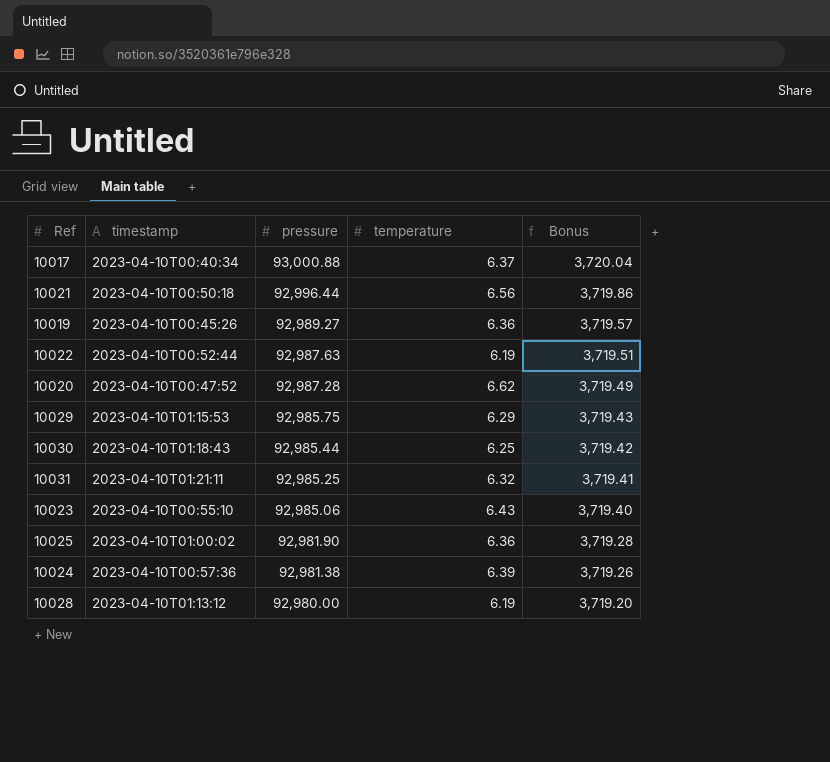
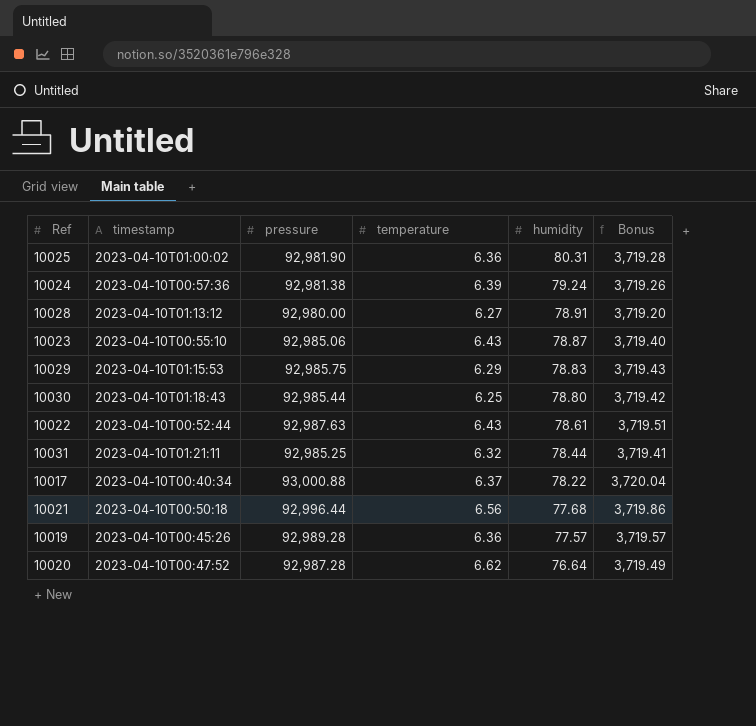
row order: pressure descending -> humidity descending
column humidity | position: none -> 5
10028 | temperature: 6.19 -> 6.27
10022 | temperature: 6.19 -> 6.43
10019 | pressure: 92,989.27 -> 92,989.28

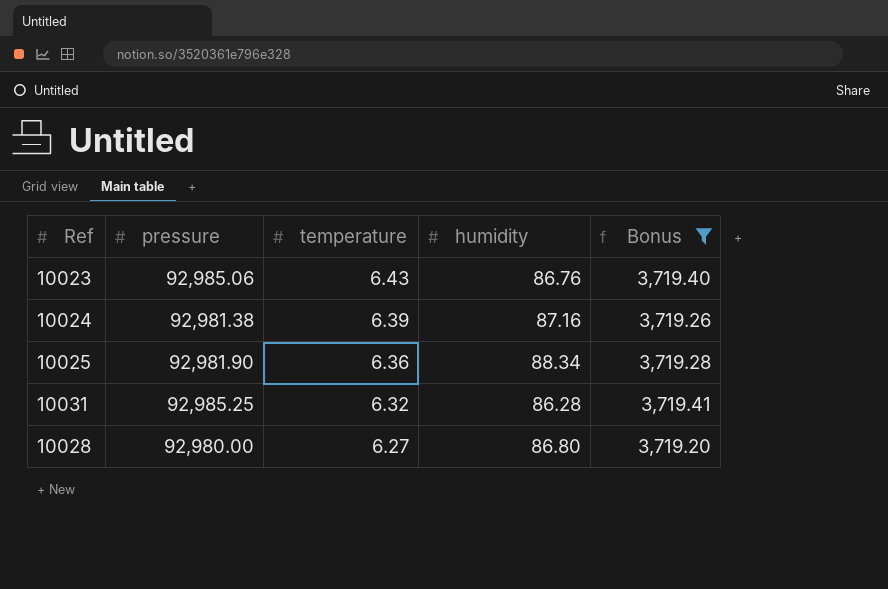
filter: none -> Bonus <= 3,719.41
row order: humidity descending -> temperature descending
column timestamp | position: 2 -> none
10023 | humidity: 78.87 -> 86.76
10024 | humidity: 79.24 -> 87.16
10025 | humidity: 80.31 -> 88.34
10031 | humidity: 78.44 -> 86.28
10028 | humidity: 78.91 -> 86.80

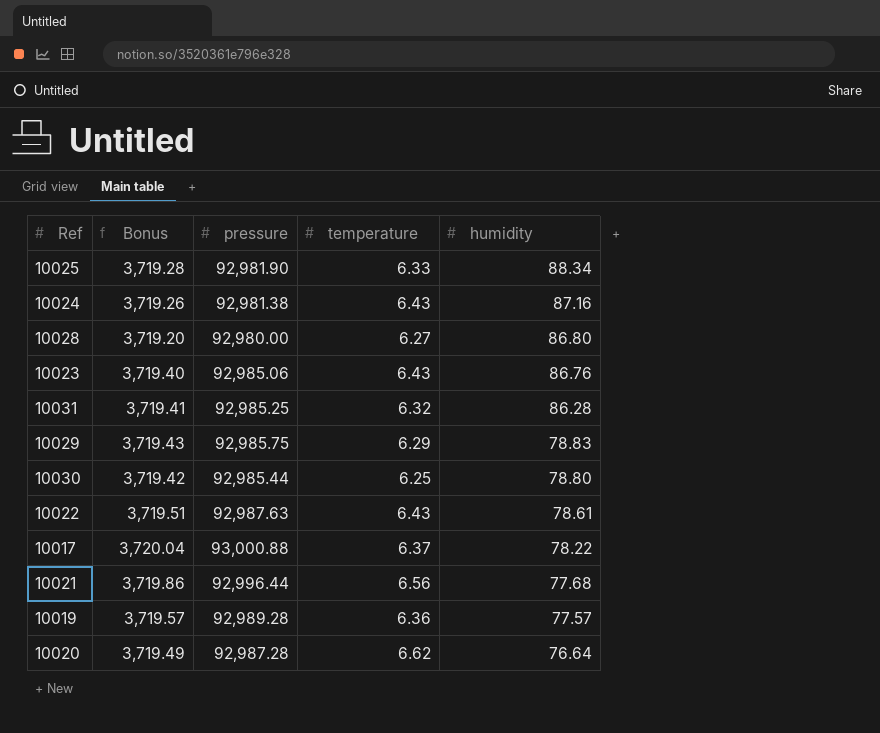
filter: Bonus <= 3,719.41 -> none
row order: temperature descending -> humidity descending
column Bonus | position: 5 -> 2
10025 | temperature: 6.36 -> 6.33
10024 | temperature: 6.39 -> 6.43

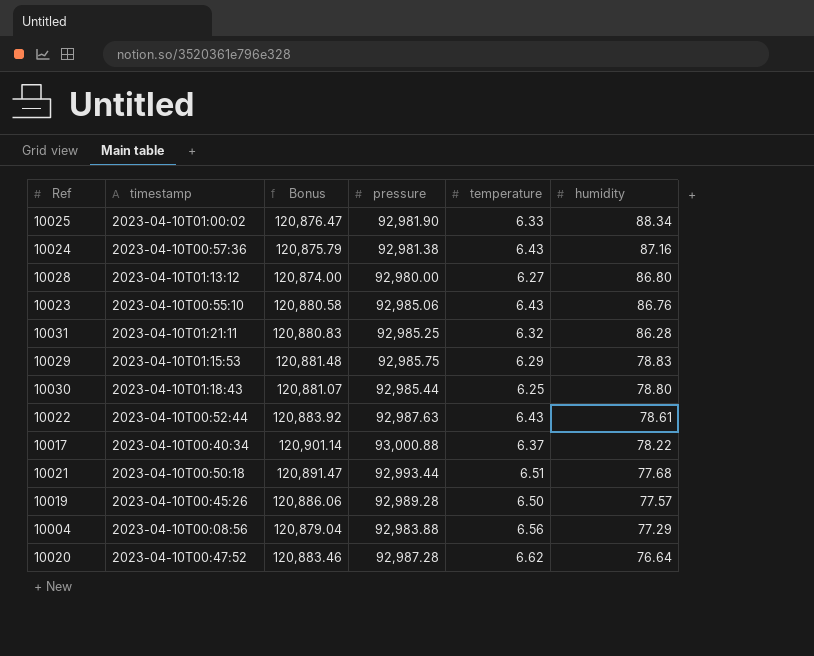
column timestamp | position: none -> 2
column Bonus | formula: [pressure] * 0.04 -> [pressure] * 1.3
10021 | pressure: 92,996.44 -> 92,993.44
10021 | temperature: 6.56 -> 6.51
10019 | temperature: 6.36 -> 6.50
row 10004: none -> 2023-04-10T00:08:56 | 120,879.04 | 92,983.88 | 6.56 | 77.29

